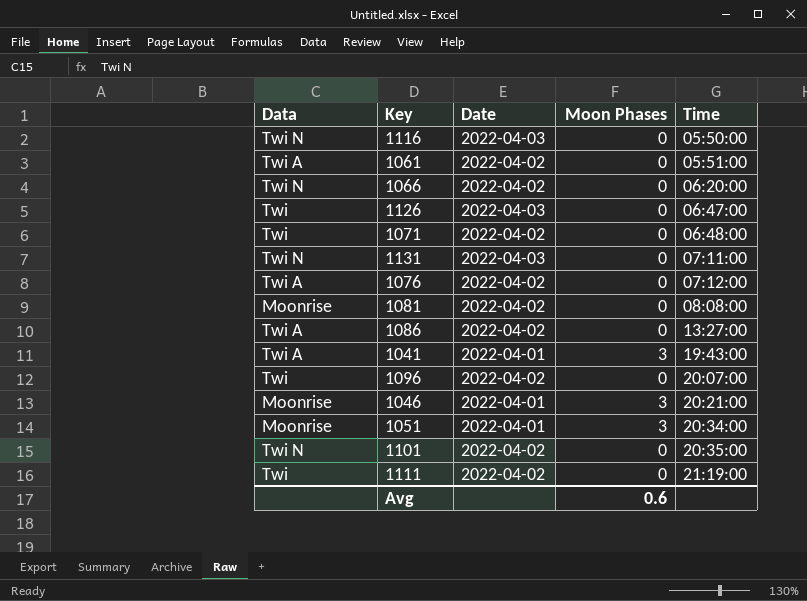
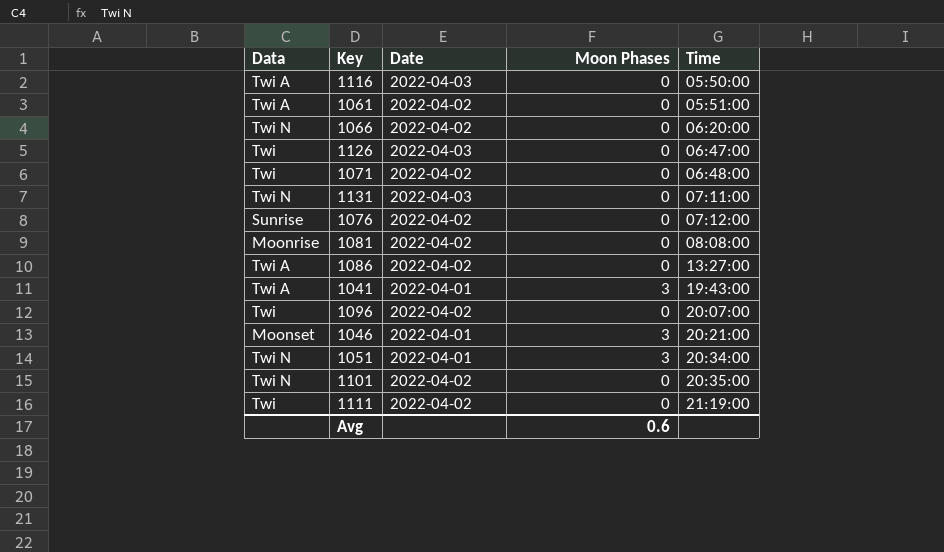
1116 | Data: Twi N -> Twi A
1076 | Data: Twi A -> Sunrise
1046 | Data: Moonrise -> Moonset
1051 | Data: Moonrise -> Twi N

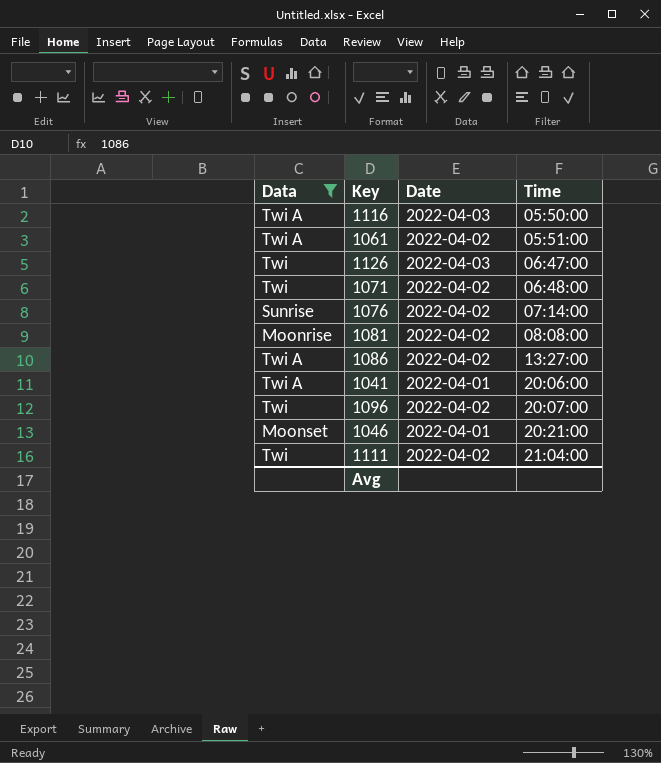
filter: none -> Data != Twi N
column Moon Phases | position: 4 -> none
1076 | Time: 07:12:00 -> 07:14:00
1041 | Time: 19:43:00 -> 20:06:00
1111 | Time: 21:19:00 -> 21:04:00

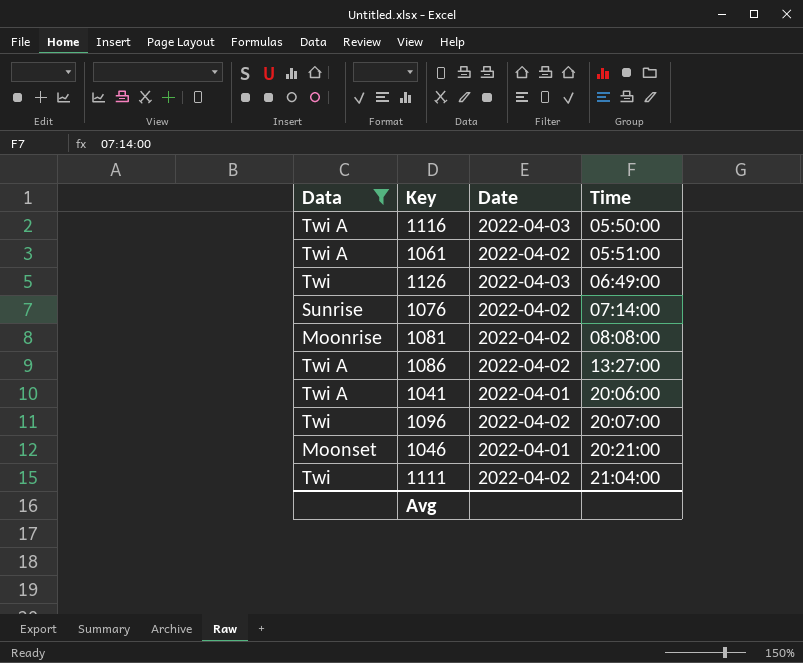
row 1071: Twi | 2022-04-02 | 06:48:00 -> none
1126 | Time: 06:47:00 -> 06:49:00

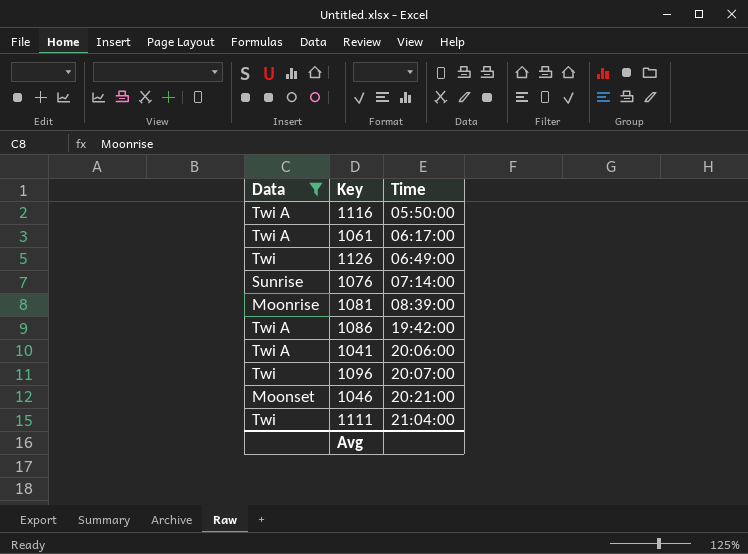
column Date | position: 3 -> none
1061 | Time: 05:51:00 -> 06:17:00
1081 | Time: 08:08:00 -> 08:39:00
1086 | Time: 13:27:00 -> 19:42:00

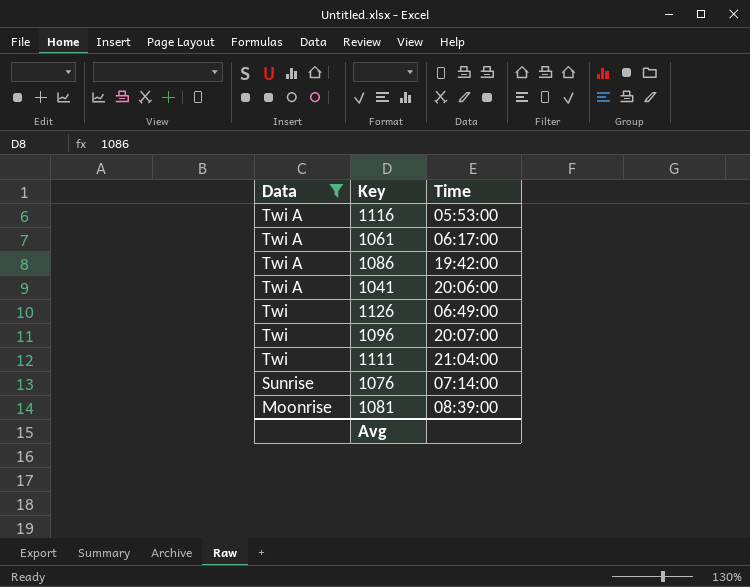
row order: Time ascending -> Data descending
row 1046: Moonset | 20:21:00 -> none
1116 | Time: 05:50:00 -> 05:53:00

